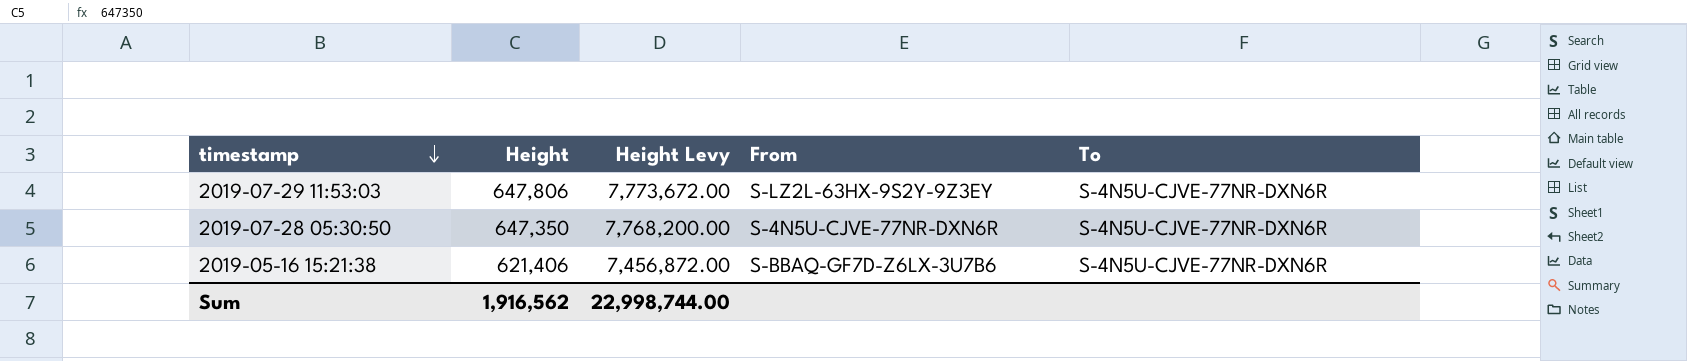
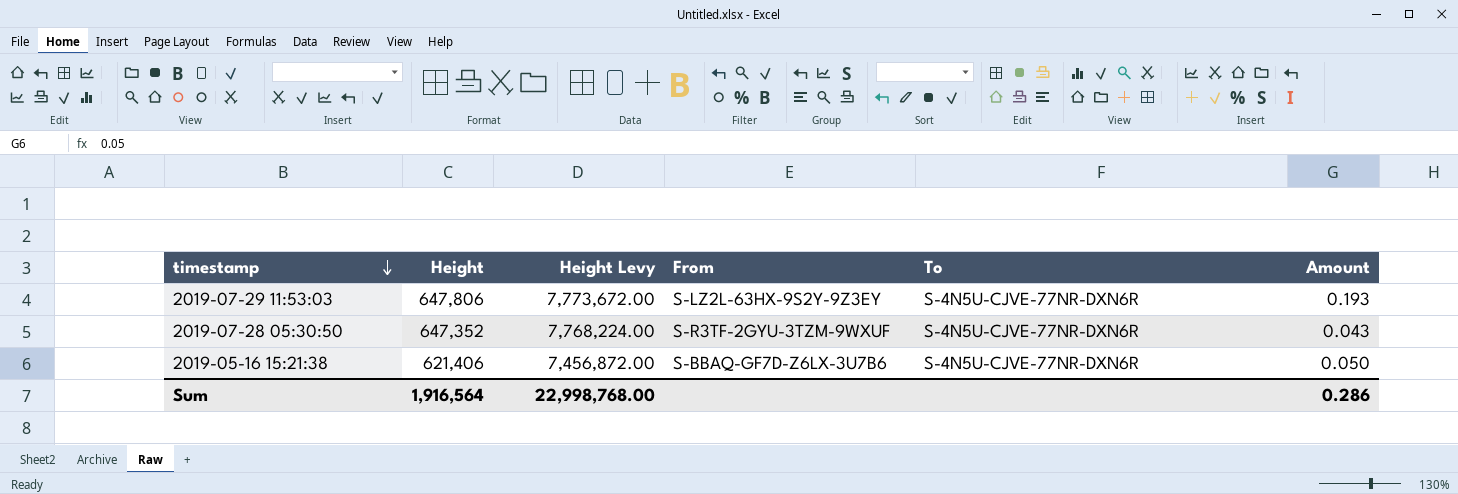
column Amount | position: none -> 6
2019-07-28 05:30:50 | Height: 647,350 -> 647,352
2019-07-28 05:30:50 | Height Levy: 7,768,200.00 -> 7,768,224.00
2019-07-28 05:30:50 | From: S-4N5U-CJVE-77NR-DXN6R -> S-R3TF-2GYU-3TZM-9WXUF
Sum | Height: 1,916,562 -> 1,916,564
Sum | Height Levy: 22,998,744.00 -> 22,998,768.00

